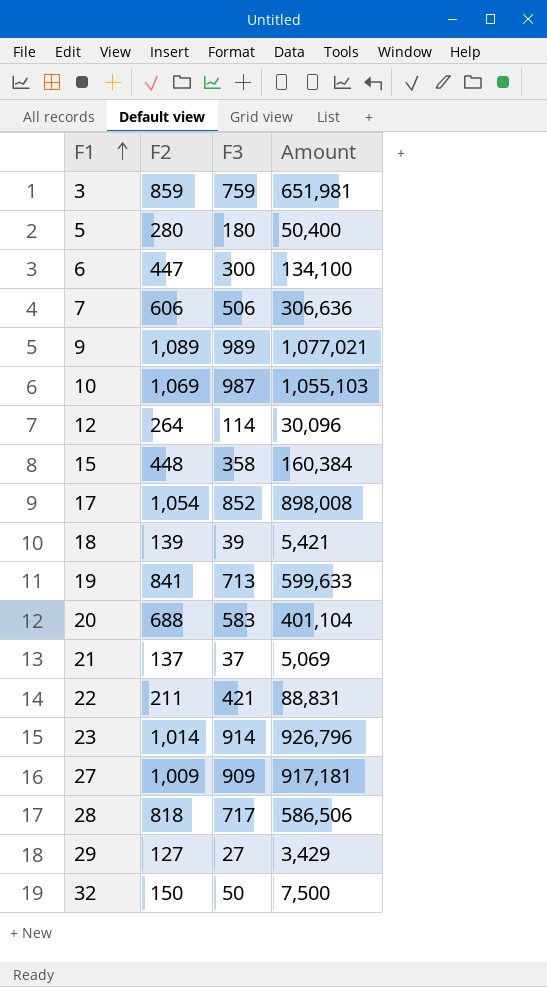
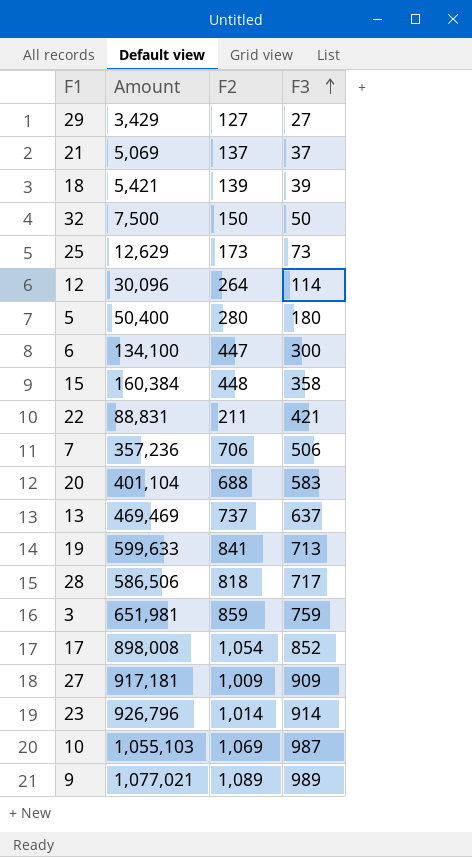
row order: F1 ascending -> F3 ascending
column Amount | position: 4 -> 2
row 25: none -> 12,629 | 173 | 73
7 | Amount: 306,636 -> 357,236
7 | F2: 606 -> 706
row 13: none -> 469,469 | 737 | 637

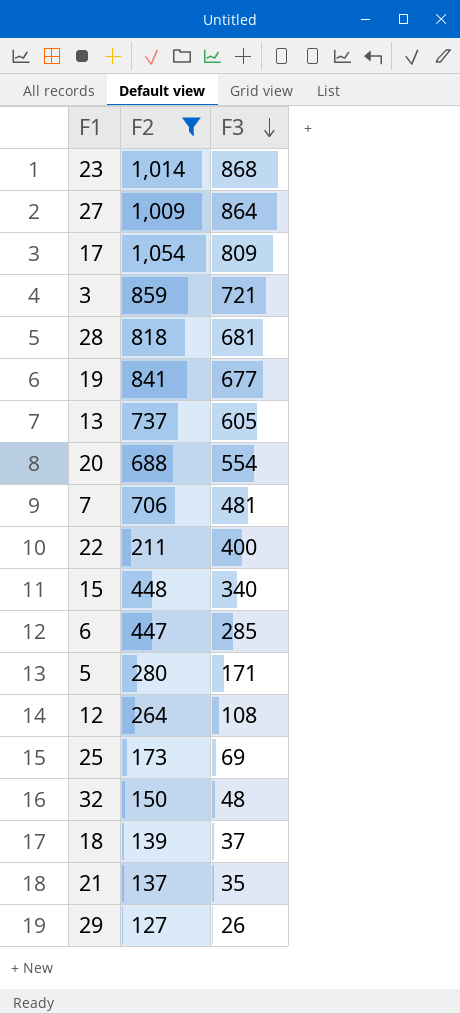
filter: none -> F2 <= 1,054
row order: F3 ascending -> F3 descending
column Amount | formula: [F2] * [F3] -> none
23 | F3: 914 -> 868
27 | F3: 909 -> 864
17 | F3: 852 -> 809
3 | F3: 759 -> 721
28 | F3: 717 -> 681
19 | F3: 713 -> 677
13 | F3: 637 -> 605
20 | F3: 583 -> 554
7 | F3: 506 -> 481
22 | F3: 421 -> 400
15 | F3: 358 -> 340
6 | F3: 300 -> 285
5 | F3: 180 -> 171
12 | F3: 114 -> 108
25 | F3: 73 -> 69
32 | F3: 50 -> 48
18 | F3: 39 -> 37
21 | F3: 37 -> 35
29 | F3: 27 -> 26

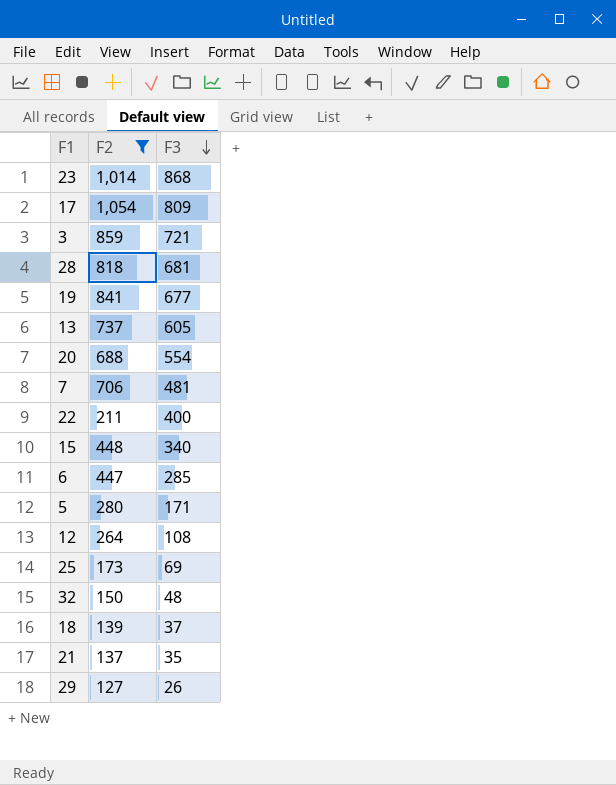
row 27: 1,009 | 864 -> none

